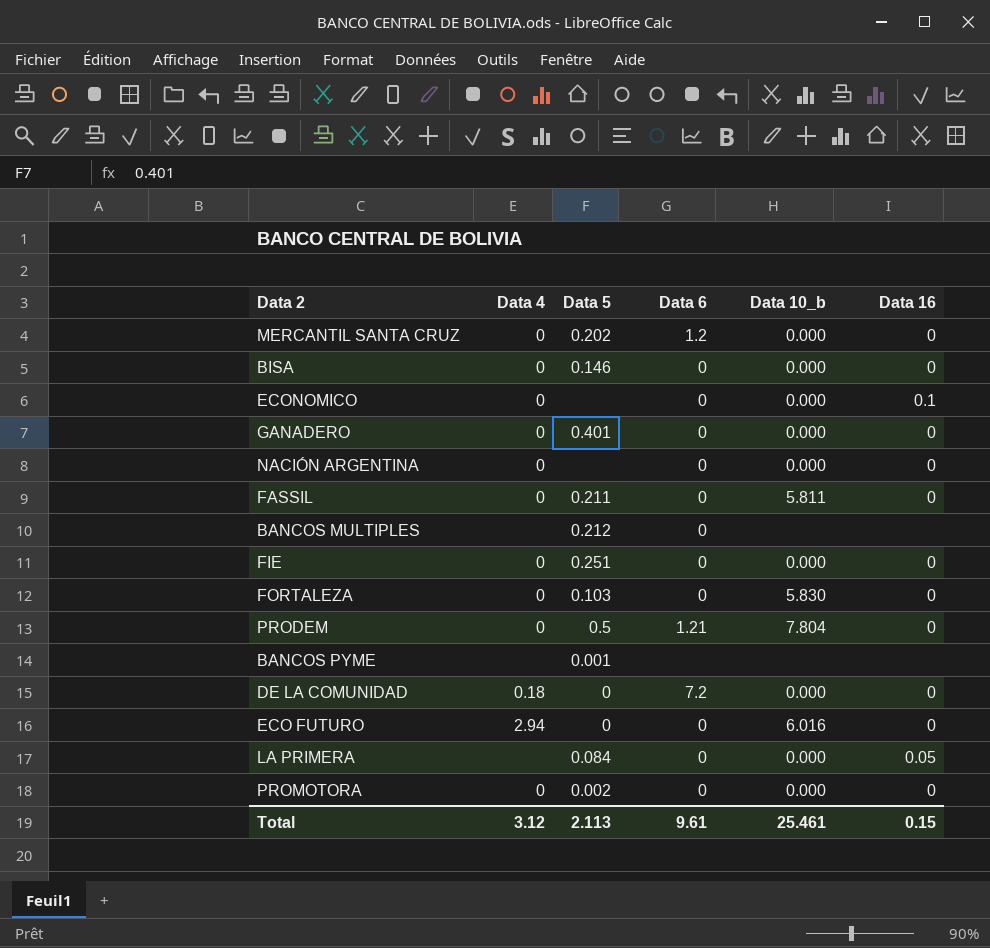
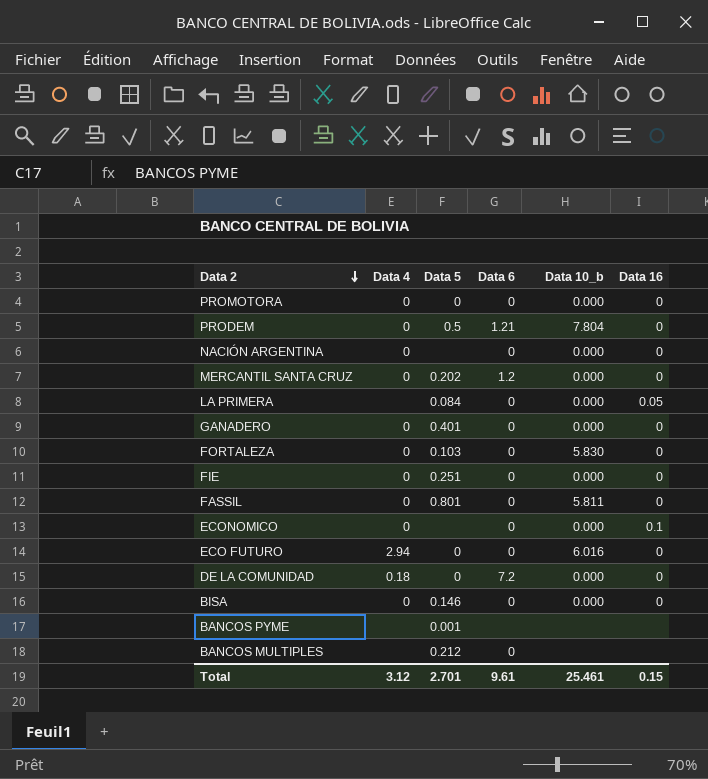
row order: none -> Data 2 descending
PROMOTORA | Data 5: 0.002 -> 0
FASSIL | Data 5: 0.211 -> 0.801
Total | Data 5: 2.113 -> 2.701

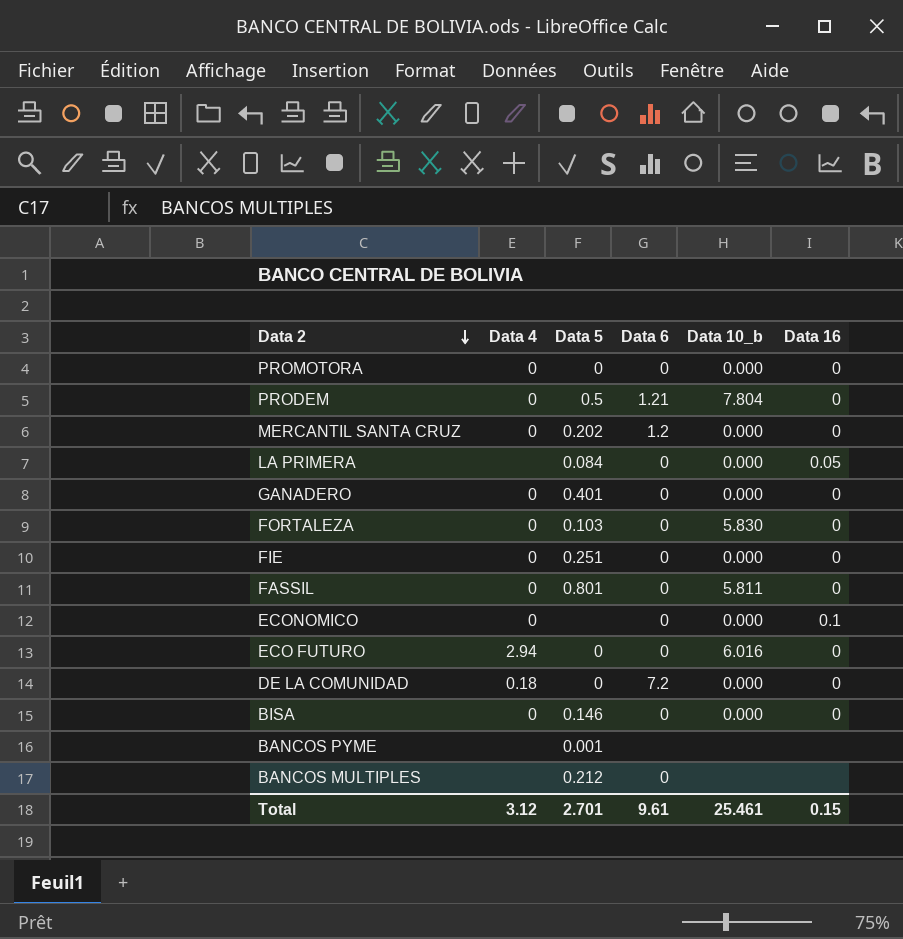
row NACIÓN ARGENTINA: 0 | none | 0 | 0.000 | 0 -> none

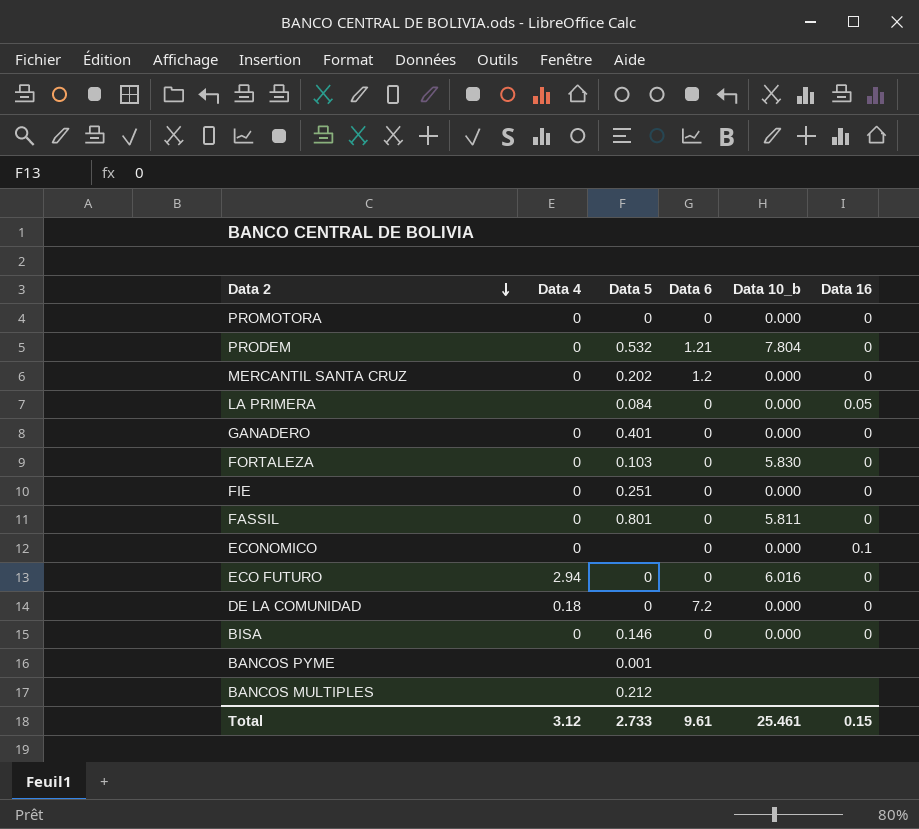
PRODEM | Data 5: 0.5 -> 0.532
BANCOS MULTIPLES | Data 6: 0 -> none
Total | Data 5: 2.701 -> 2.733

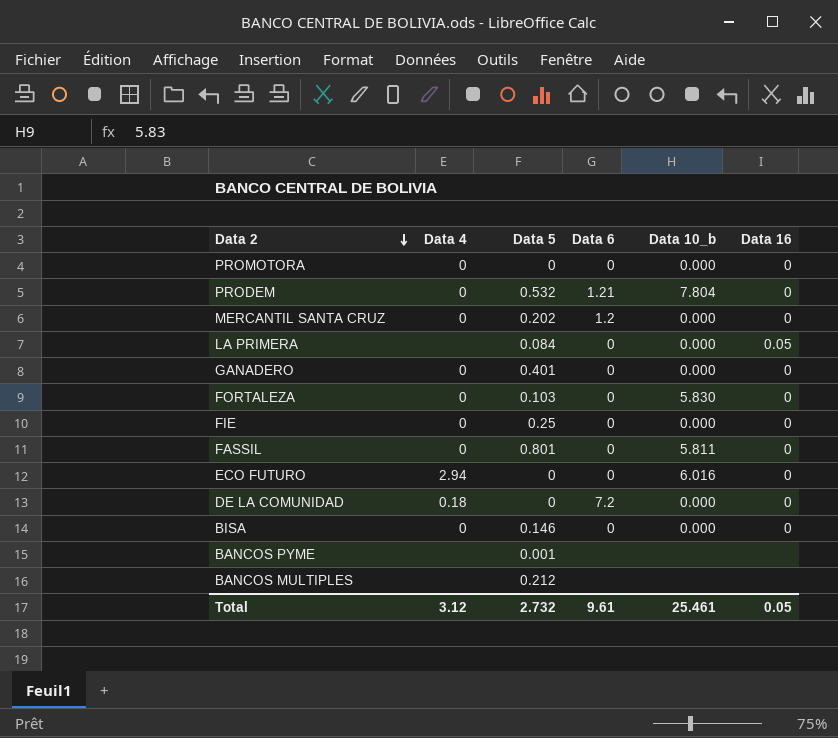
row ECONOMICO: 0 | none | 0 | 0.000 | 0.1 -> none
FIE | Data 5: 0.251 -> 0.25
Total | Data 5: 2.733 -> 2.732
Total | Data 16: 0.15 -> 0.05

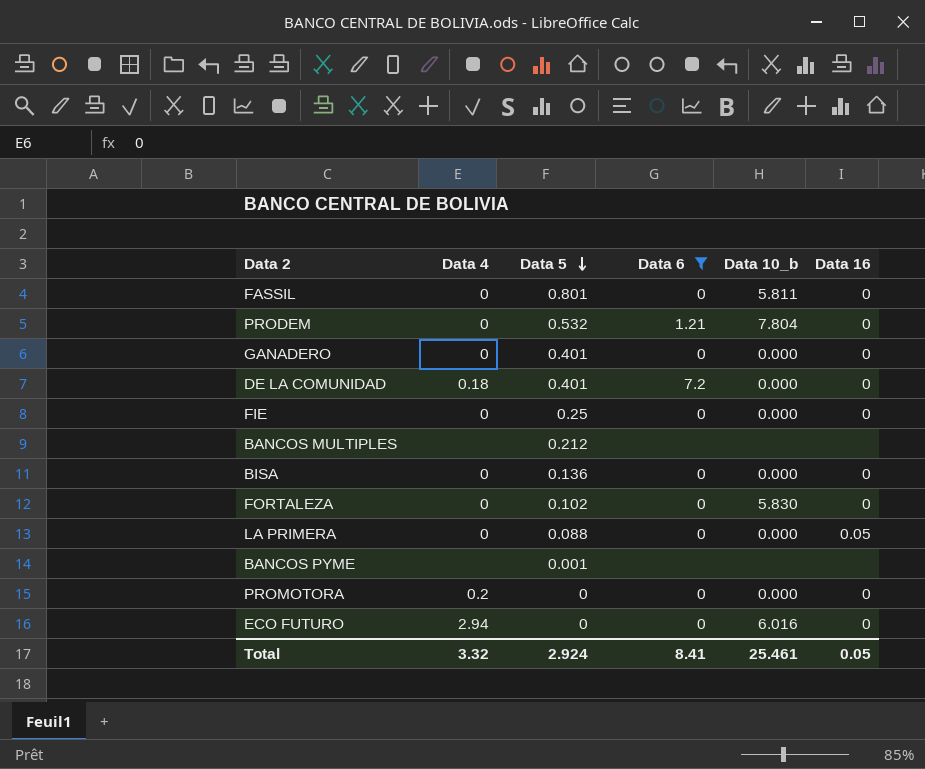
filter: none -> Data 6 != 1.2
row order: Data 2 descending -> Data 5 descending
DE LA COMUNIDAD | Data 5: 0 -> 0.401
BISA | Data 5: 0.146 -> 0.136
FORTALEZA | Data 5: 0.103 -> 0.102
LA PRIMERA | Data 4: none -> 0
LA PRIMERA | Data 5: 0.084 -> 0.088
PROMOTORA | Data 4: 0 -> 0.2
Total | Data 4: 3.12 -> 3.32
Total | Data 5: 2.732 -> 2.924
Total | Data 6: 9.61 -> 8.41

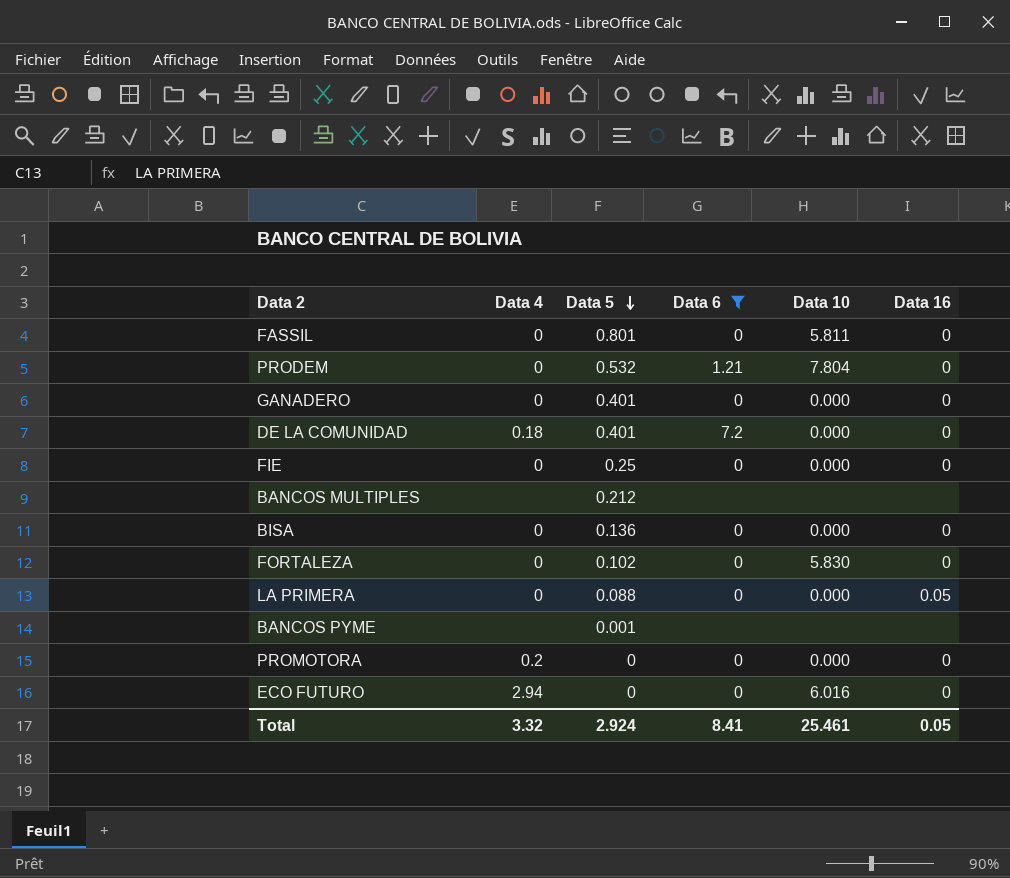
column name: Data 10_b -> Data 10

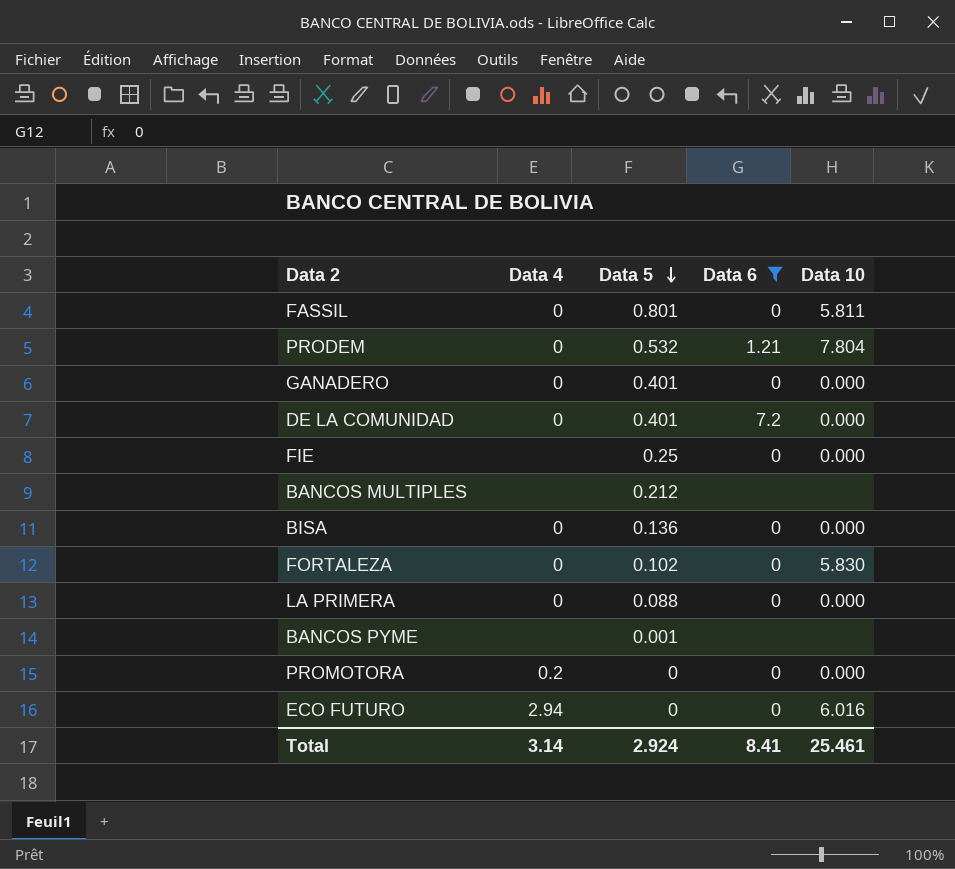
column Data 16 | position: 6 -> none
DE LA COMUNIDAD | Data 4: 0.18 -> 0
FIE | Data 4: 0 -> none
Total | Data 4: 3.32 -> 3.14

